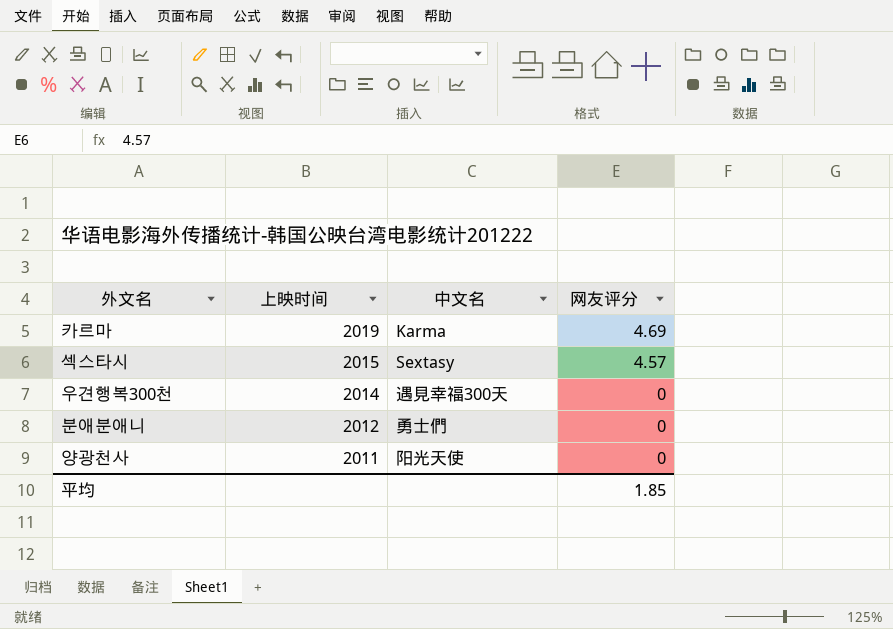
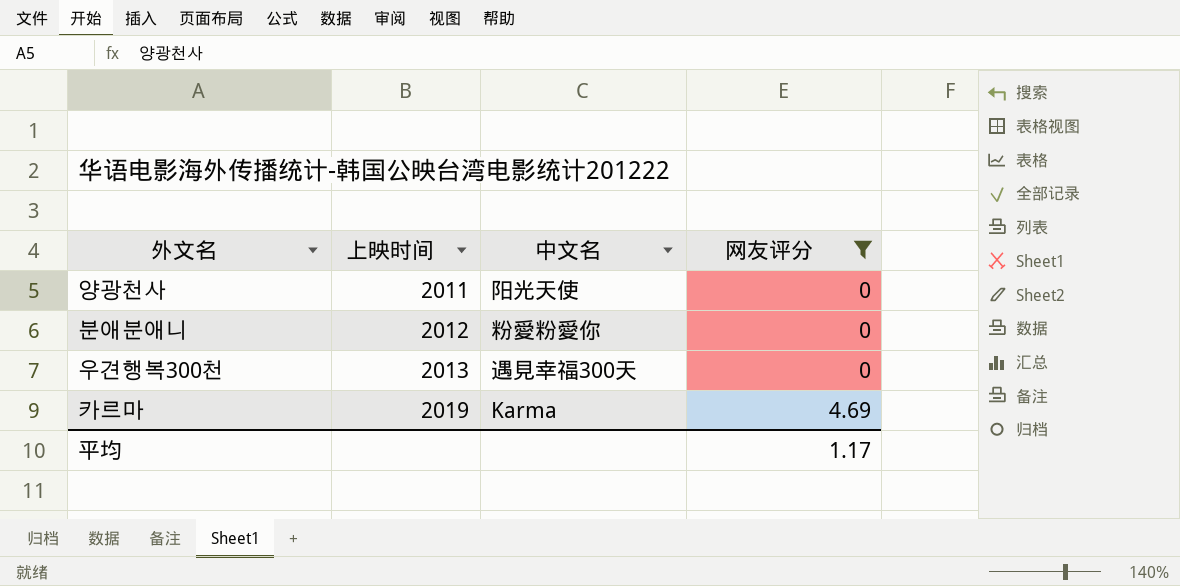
filter: none -> 网友评分 != 4.57
row order: 上映时间 descending -> 上映时间 ascending
분애분애니 | 中文名: 勇士們 -> 粉愛粉愛你
우견행복300천 | 上映时间: 2014 -> 2013
平均 | 网友评分: 1.85 -> 1.17

